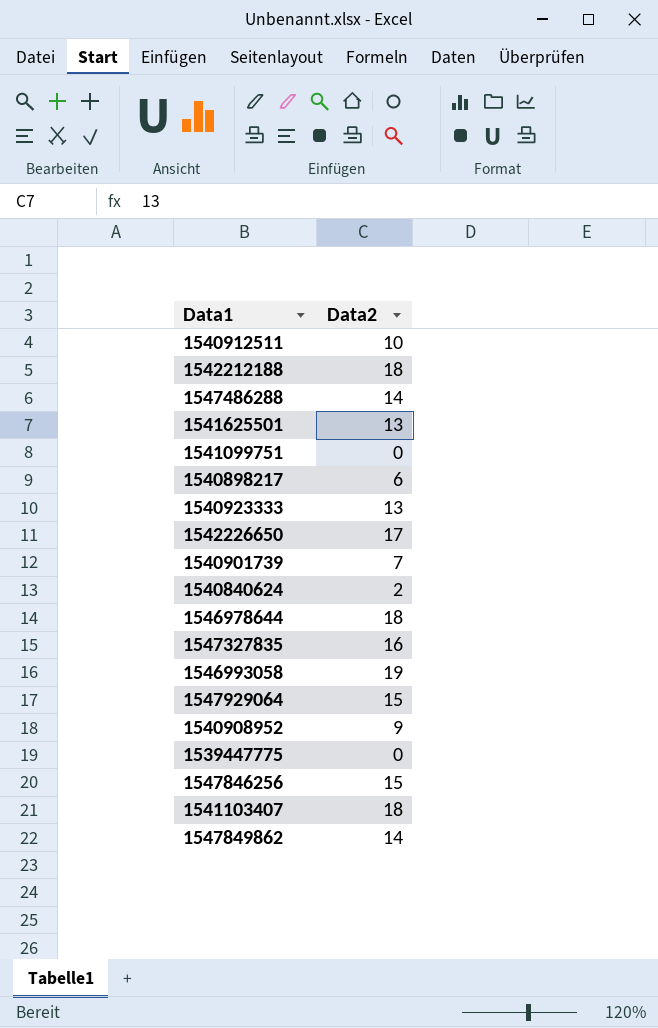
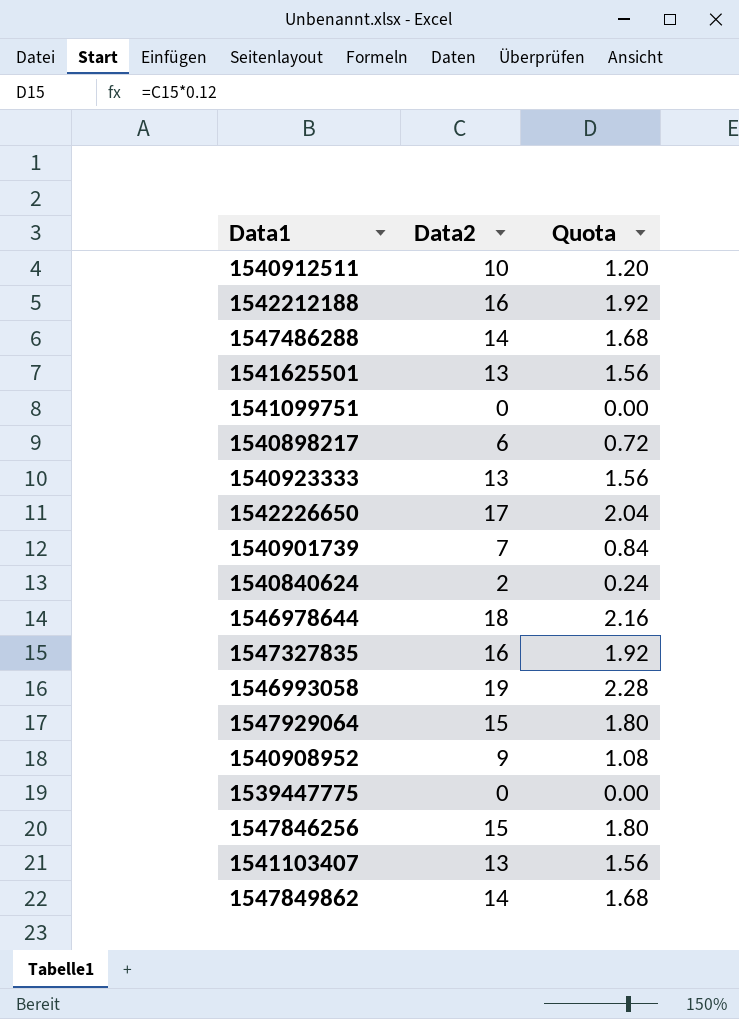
column Quota | formula: none -> [Data2] * 0.12
1542212188 | Data2: 18 -> 16
1541103407 | Data2: 18 -> 13

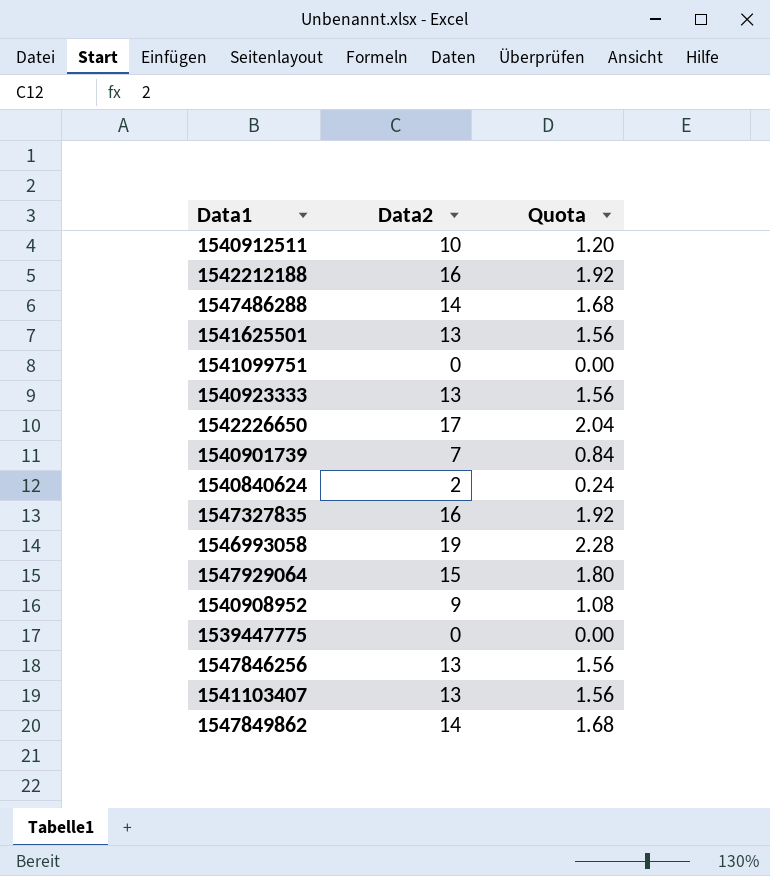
row 1540898217: 6 | 0.72 -> none
row 1546978644: 18 | 2.16 -> none
1547846256 | Data2: 15 -> 13
1547846256 | Quota: 1.80 -> 1.56

